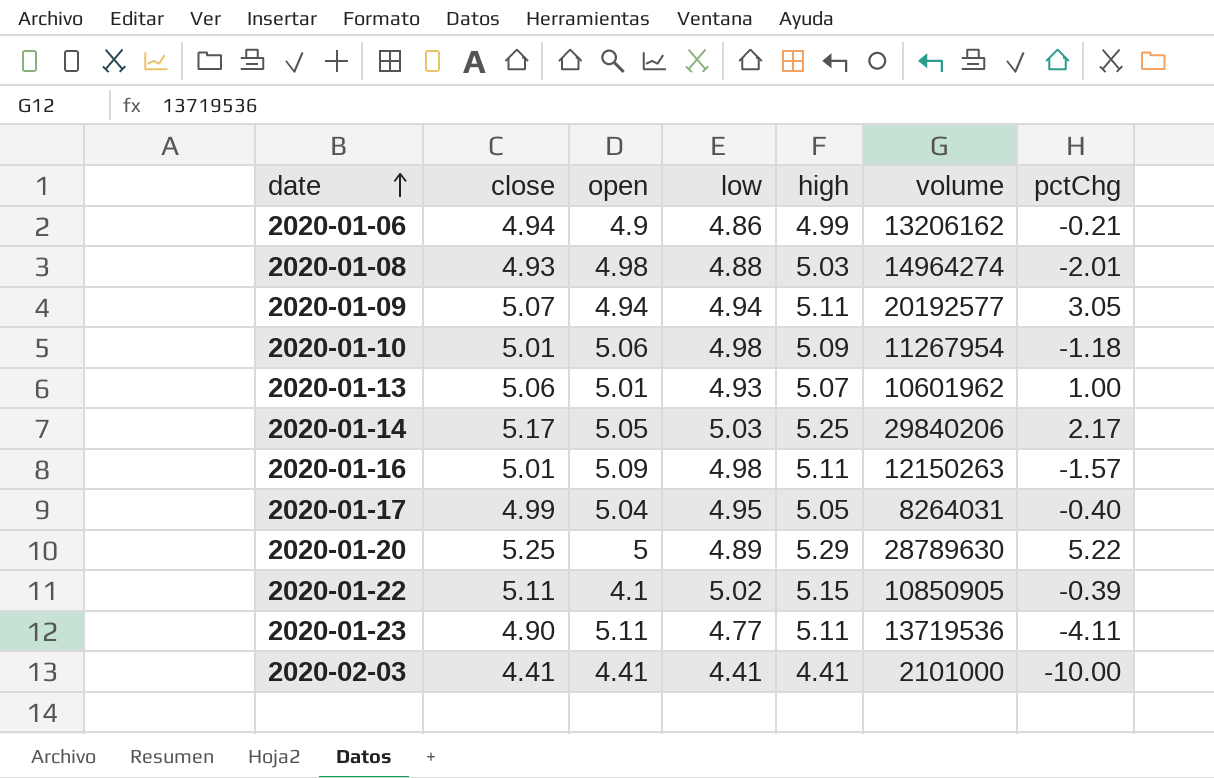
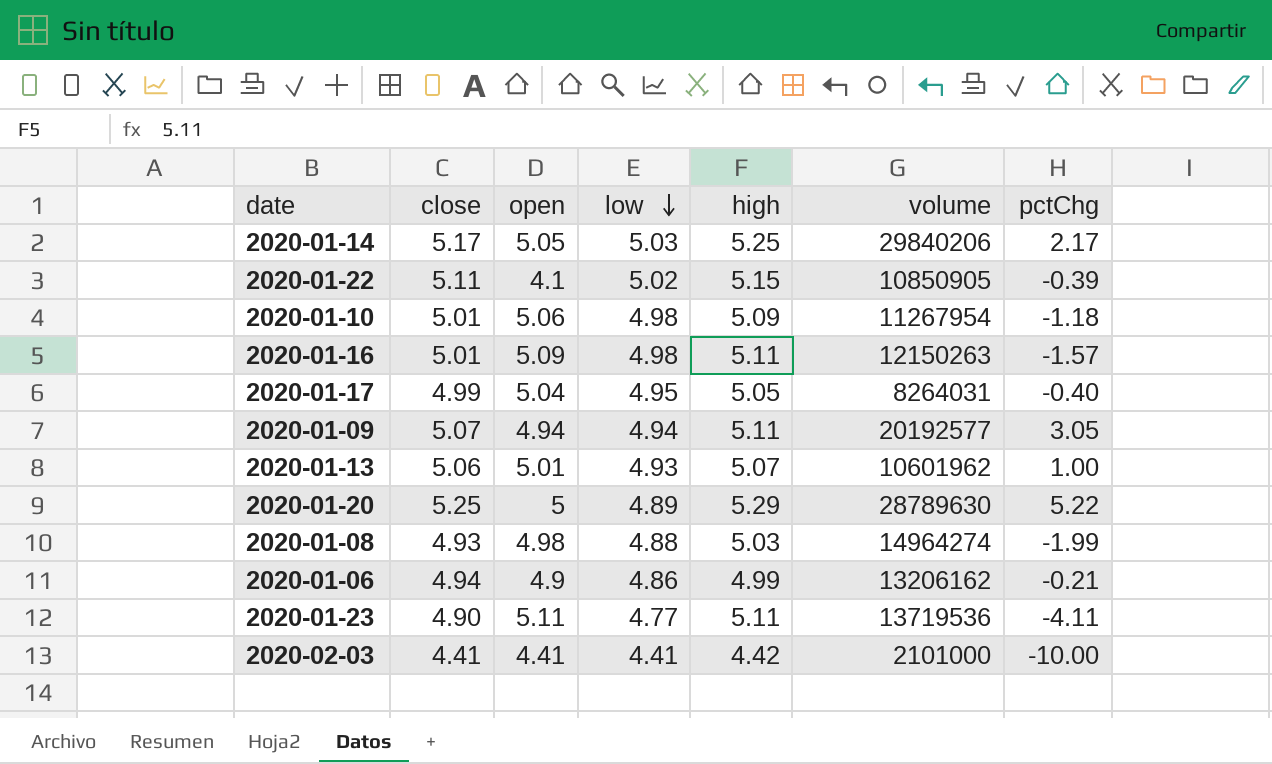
row order: date ascending -> low descending
2020-01-08 | pctChg: -2.01 -> -1.99
2020-02-03 | high: 4.41 -> 4.42

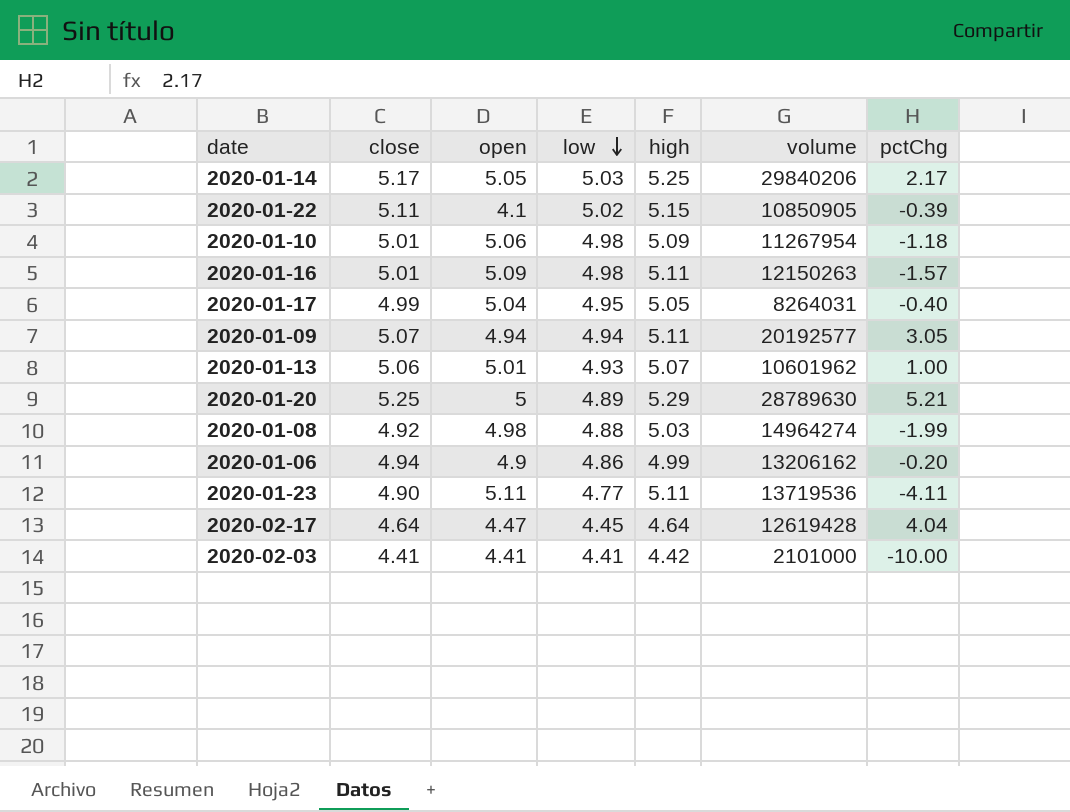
2020-01-20 | pctChg: 5.22 -> 5.21
2020-01-08 | close: 4.93 -> 4.92
2020-01-06 | pctChg: -0.21 -> -0.20
row 2020-02-17: none -> 4.64 | 4.47 | 4.45 | 4.64 | 12619428 | 4.04

